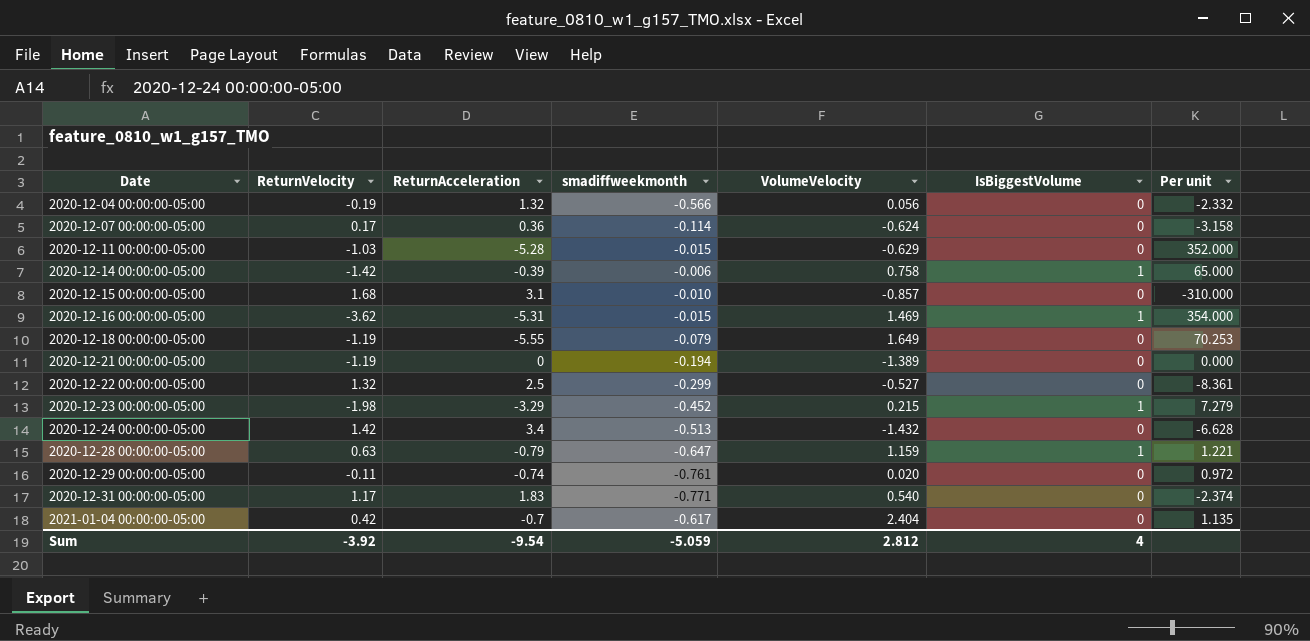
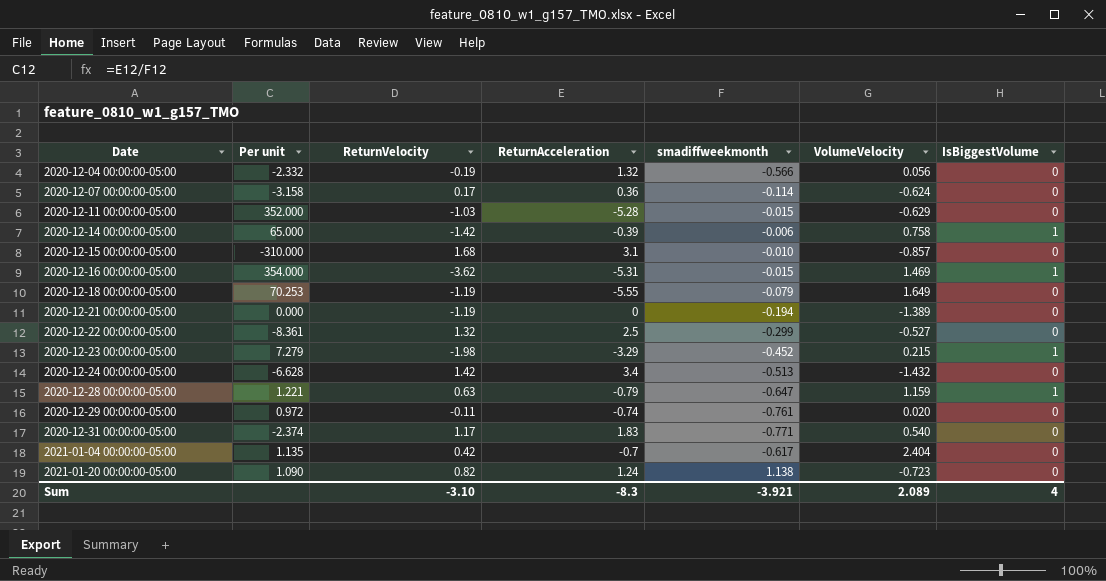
column Per unit | position: 7 -> 2
row 2021-01-20 00:00:00-05:00: none -> 1.090 | 0.82 | 1.24 | 1.138 | -0.723 | 0
Sum | ReturnVelocity: -3.92 -> -3.10
Sum | ReturnAcceleration: -9.54 -> -8.3
Sum | smadiffweekmonth: -5.059 -> -3.921
Sum | VolumeVelocity: 2.812 -> 2.089

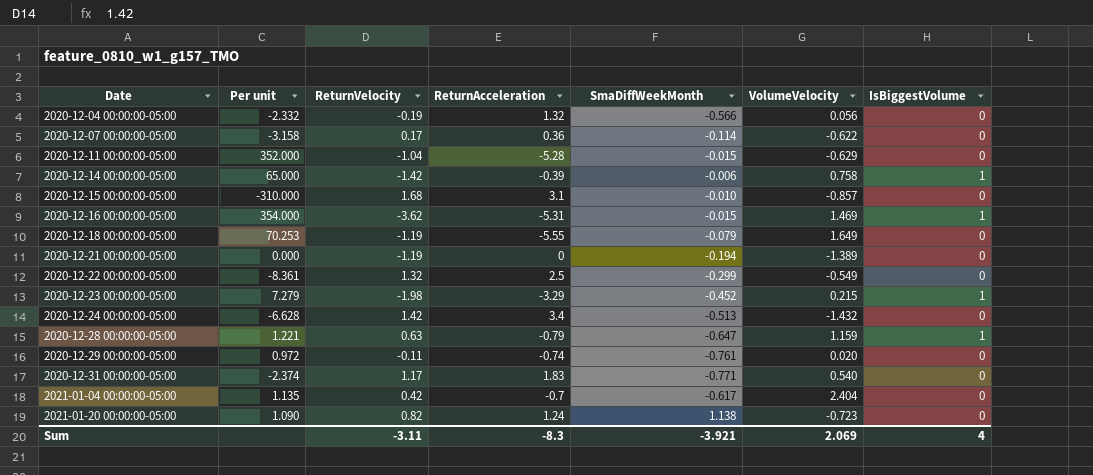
column name: smadiffweekmonth -> SmaDiffWeekMonth
2020-12-07 00:00:00-05:00 | VolumeVelocity: -0.624 -> -0.622
2020-12-11 00:00:00-05:00 | ReturnVelocity: -1.03 -> -1.04
2020-12-22 00:00:00-05:00 | VolumeVelocity: -0.527 -> -0.549
Sum | ReturnVelocity: -3.10 -> -3.11
Sum | VolumeVelocity: 2.089 -> 2.069

